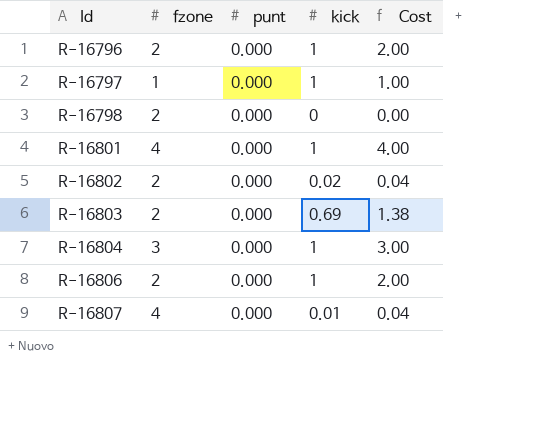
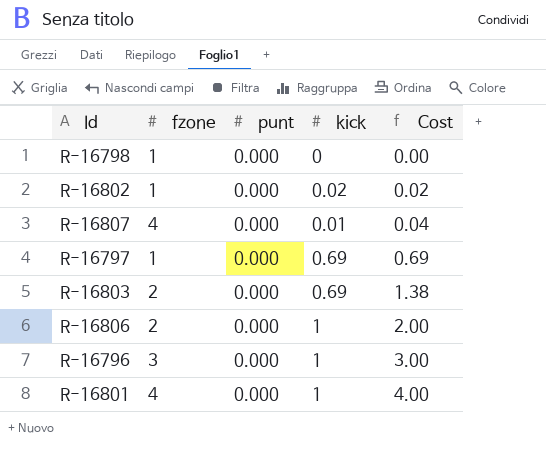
row order: Id ascending -> Cost ascending
row R-16804: 3 | 0.000 | 1 | 3.00 -> none
R-16798 | fzone: 2 -> 1
R-16802 | fzone: 2 -> 1
R-16802 | Cost: 0.04 -> 0.02
R-16797 | kick: 1 -> 0.69
R-16797 | Cost: 1.00 -> 0.69
R-16796 | fzone: 2 -> 3
R-16796 | Cost: 2.00 -> 3.00

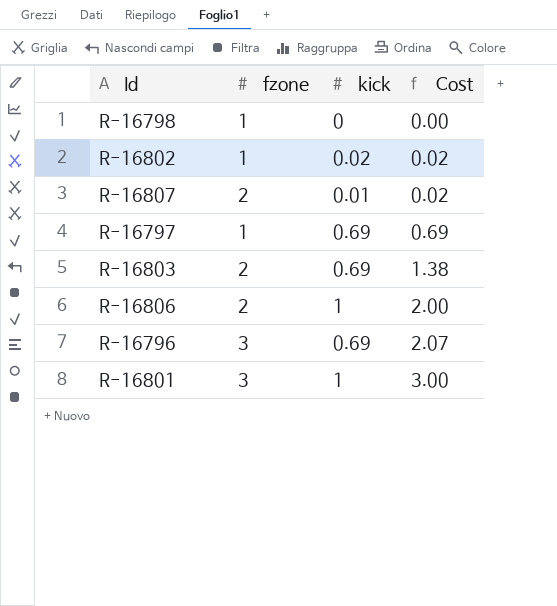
column punt | position: 3 -> none
R-16807 | fzone: 4 -> 2
R-16807 | Cost: 0.04 -> 0.02
R-16796 | kick: 1 -> 0.69
R-16796 | Cost: 3.00 -> 2.07
R-16801 | fzone: 4 -> 3
R-16801 | Cost: 4.00 -> 3.00

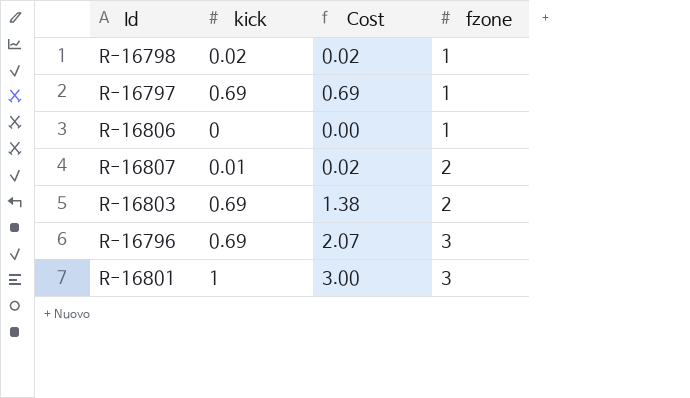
row order: Cost ascending -> fzone ascending
column fzone | position: 2 -> 4
row R-16802: 1 | 0.02 | 0.02 -> none
R-16798 | kick: 0 -> 0.02
R-16798 | Cost: 0.00 -> 0.02
R-16806 | kick: 1 -> 0
R-16806 | Cost: 2.00 -> 0.00
R-16806 | fzone: 2 -> 1

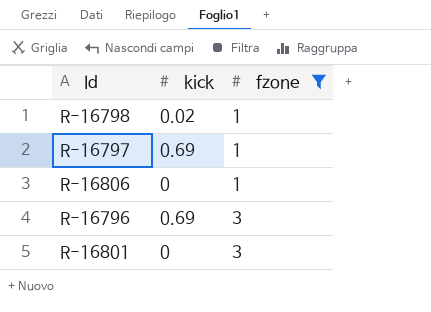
filter: none -> fzone != 2
column Cost | formula: [kick] * [fzone] -> none
R-16801 | kick: 1 -> 0

